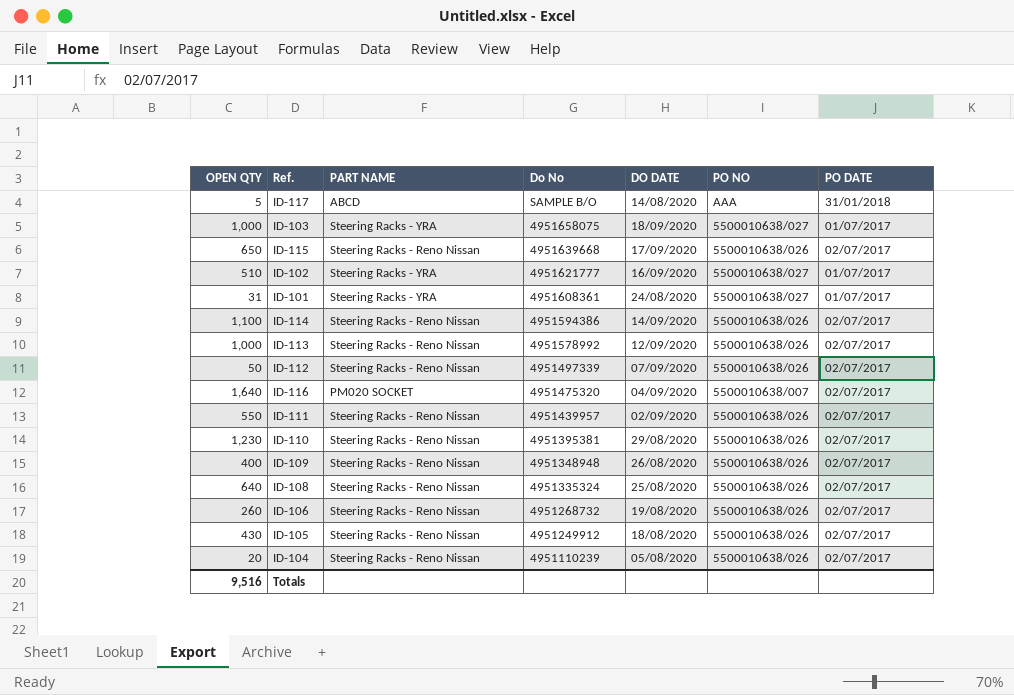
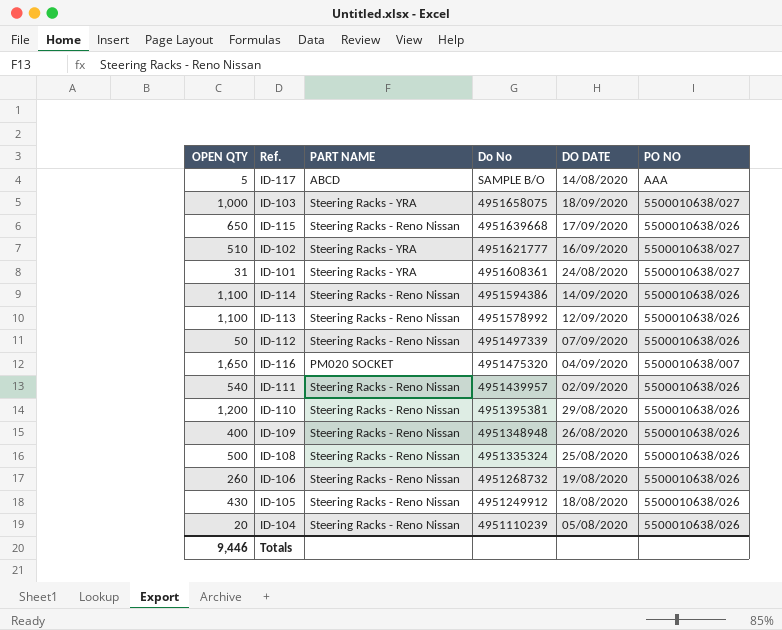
column PO DATE | position: 7 -> none
ID-113 | OPEN QTY: 1,000 -> 1,100
ID-116 | OPEN QTY: 1,640 -> 1,650
ID-111 | OPEN QTY: 550 -> 540
ID-110 | OPEN QTY: 1,230 -> 1,200
ID-108 | OPEN QTY: 640 -> 500
Totals | OPEN QTY: 9,516 -> 9,446

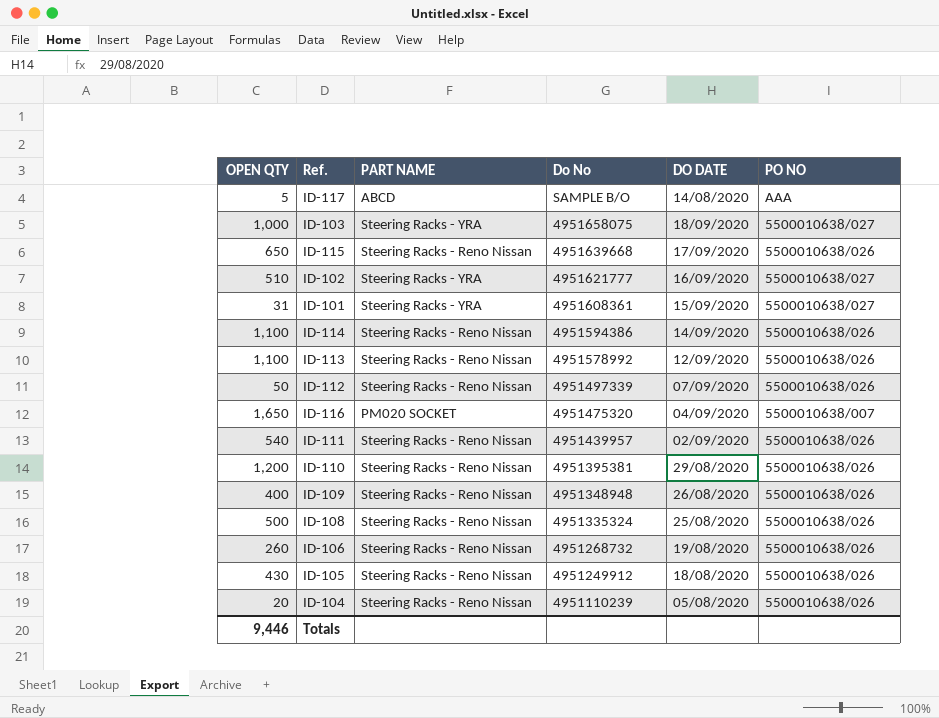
ID-101 | DO DATE: 24/08/2020 -> 15/09/2020

